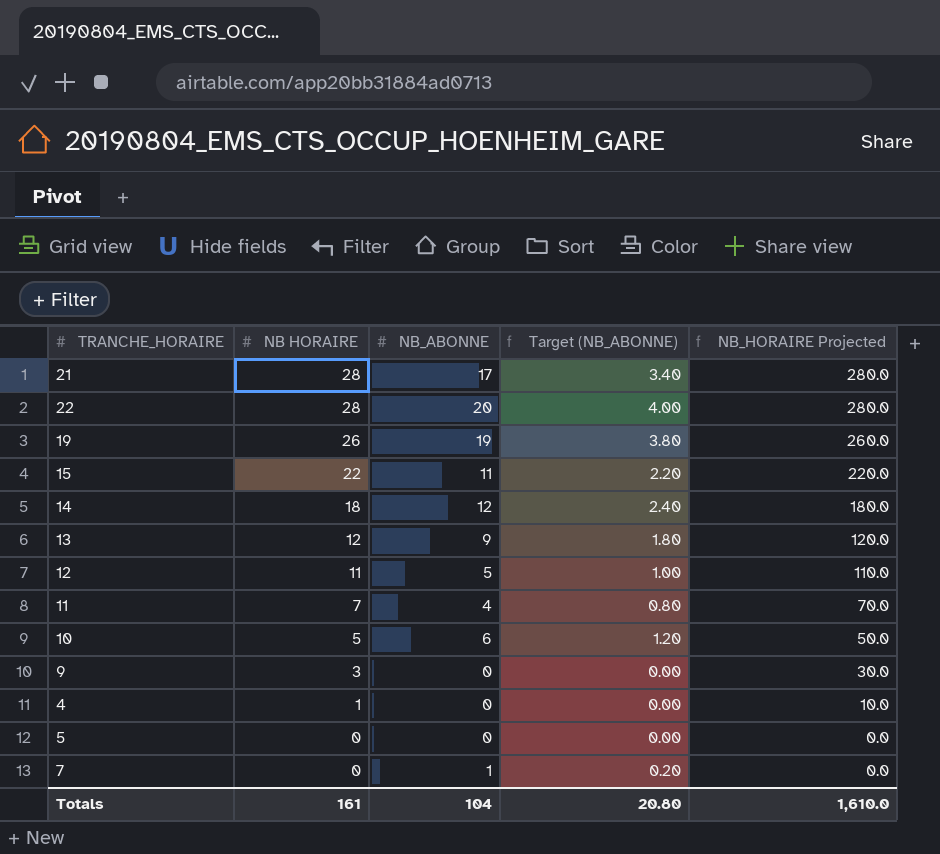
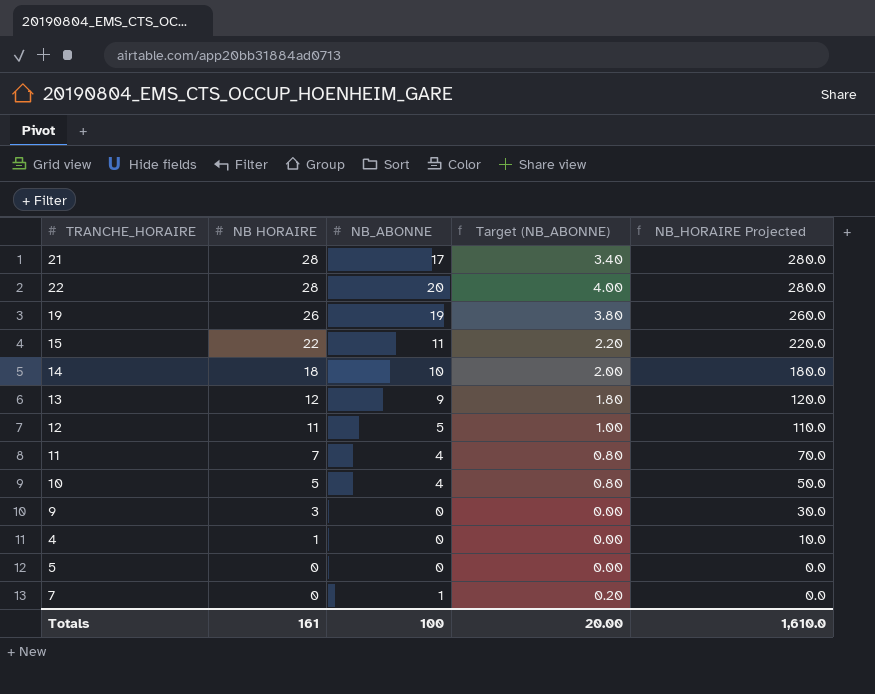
14 | NB_ABONNE: 12 -> 10
14 | Target (NB_ABONNE): 2.40 -> 2.00
10 | NB_ABONNE: 6 -> 4
10 | Target (NB_ABONNE): 1.20 -> 0.80
Totals | NB_ABONNE: 104 -> 100
Totals | Target (NB_ABONNE): 20.80 -> 20.00

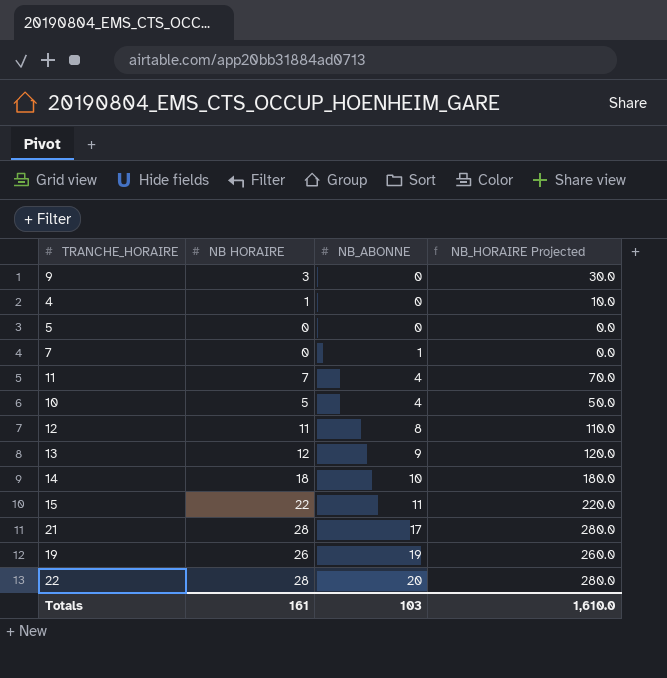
row order: NB HORAIRE descending -> NB_ABONNE ascending
column Target (NB_ABONNE) | formula: [NB_ABONNE] * 0.2 -> none
12 | NB_ABONNE: 5 -> 8
Totals | NB_ABONNE: 100 -> 103

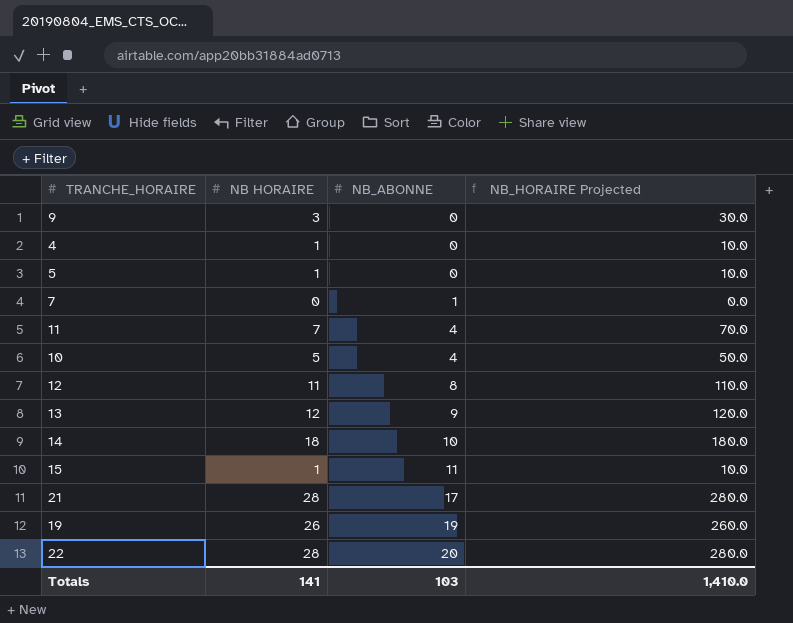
5 | NB HORAIRE: 0 -> 1
5 | NB_HORAIRE Projected: 0.0 -> 10.0
15 | NB HORAIRE: 22 -> 1
15 | NB_HORAIRE Projected: 220.0 -> 10.0
Totals | NB HORAIRE: 161 -> 141
Totals | NB_HORAIRE Projected: 1,610.0 -> 1,410.0

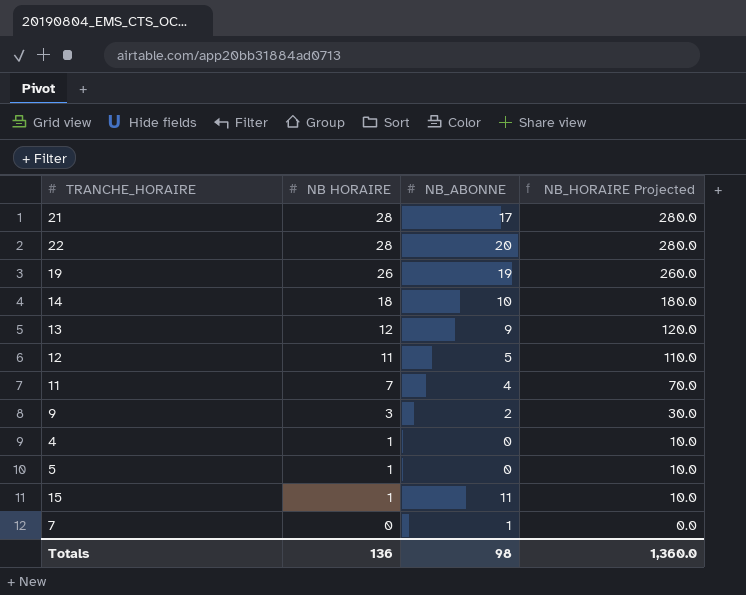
row order: NB_ABONNE ascending -> NB HORAIRE descending
row 10: 5 | 4 | 50.0 -> none
12 | NB_ABONNE: 8 -> 5
9 | NB_ABONNE: 0 -> 2
Totals | NB HORAIRE: 141 -> 136
Totals | NB_ABONNE: 103 -> 98
Totals | NB_HORAIRE Projected: 1,410.0 -> 1,360.0

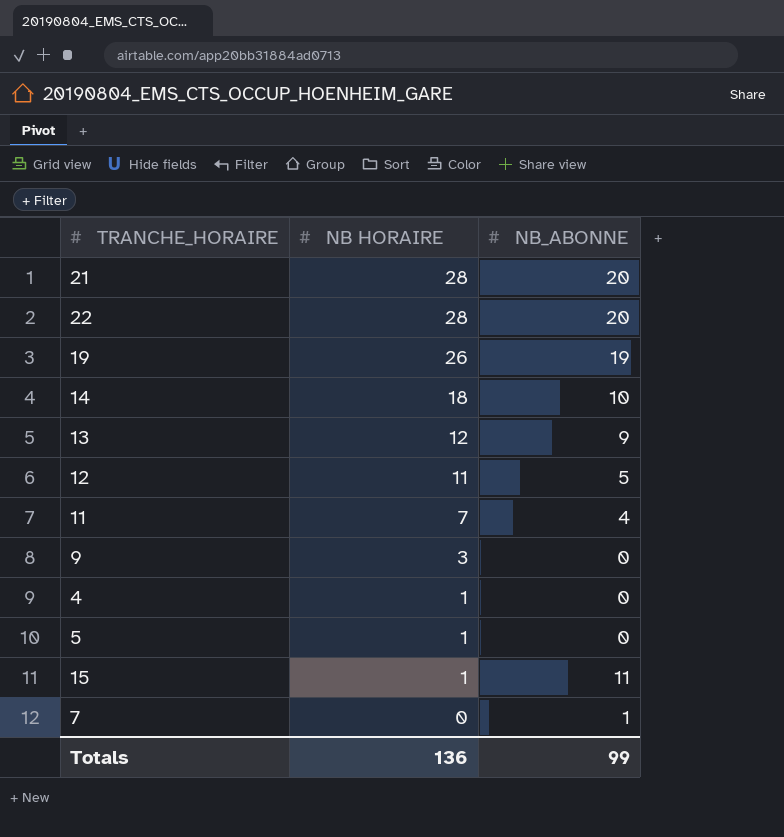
column NB_HORAIRE Projected | formula: [NB HORAIRE] * 10 -> none
21 | NB_ABONNE: 17 -> 20
9 | NB_ABONNE: 2 -> 0
Totals | NB_ABONNE: 98 -> 99

